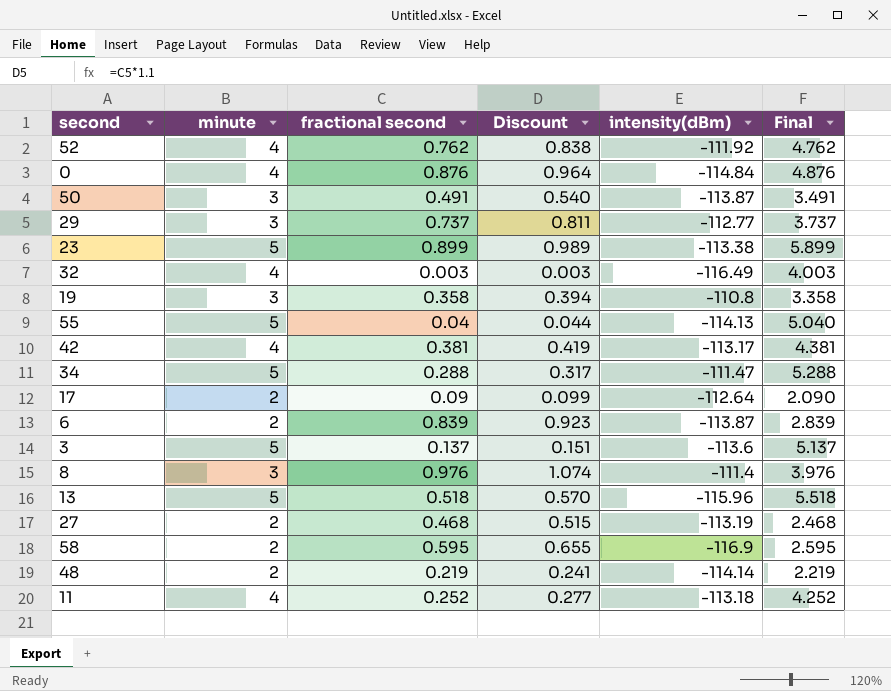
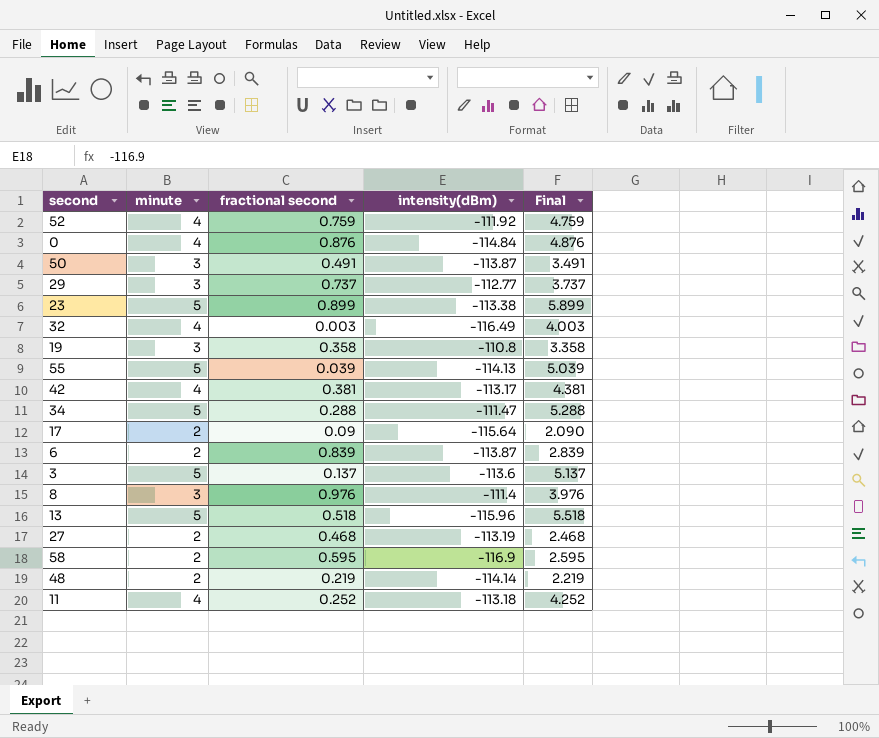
column Discount | formula: [fractional second] * 1.1 -> none
52 | fractional second: 0.762 -> 0.759
52 | Final: 4.762 -> 4.759
55 | fractional second: 0.04 -> 0.039
55 | Final: 5.040 -> 5.039
17 | intensity(dBm): -112.64 -> -115.64

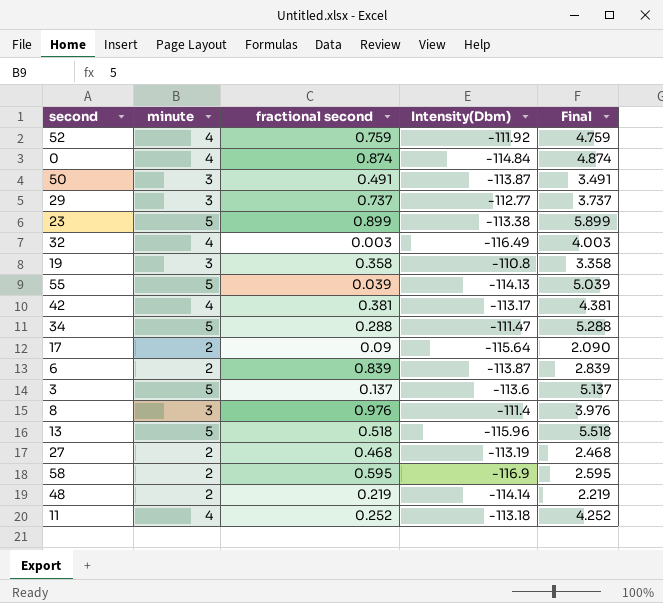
column name: intensity(dBm) -> Intensity(Dbm)
0 | fractional second: 0.876 -> 0.874
0 | Final: 4.876 -> 4.874

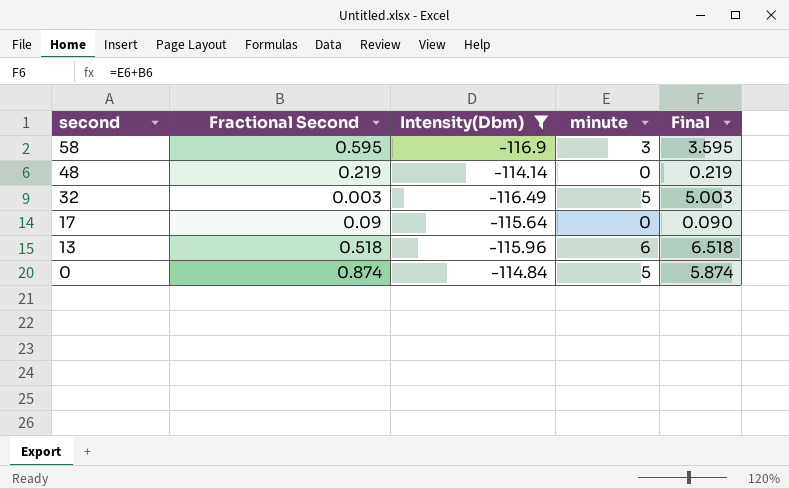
filter: none -> Intensity(Dbm) <= -114.14
row order: none -> second descending
column name: fractional second -> Fractional Second
column minute | position: 2 -> 4
58 | minute: 2 -> 3
58 | Final: 2.595 -> 3.595
48 | minute: 2 -> 0
48 | Final: 2.219 -> 0.219
32 | minute: 4 -> 5
32 | Final: 4.003 -> 5.003
17 | minute: 2 -> 0
17 | Final: 2.090 -> 0.090
13 | minute: 5 -> 6
13 | Final: 5.518 -> 6.518
0 | minute: 4 -> 5
0 | Final: 4.874 -> 5.874

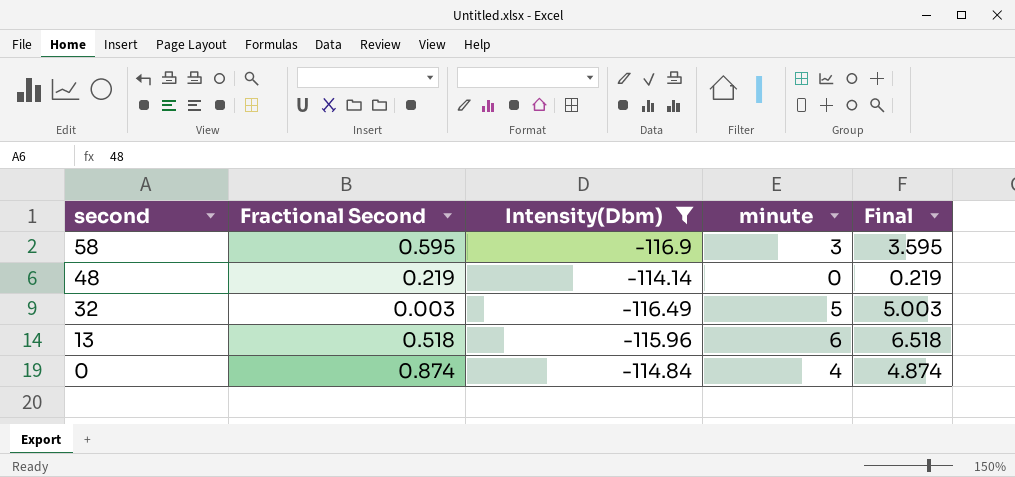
row 17: 0.09 | -115.64 | 0 | 0.090 -> none
0 | minute: 5 -> 4
0 | Final: 5.874 -> 4.874

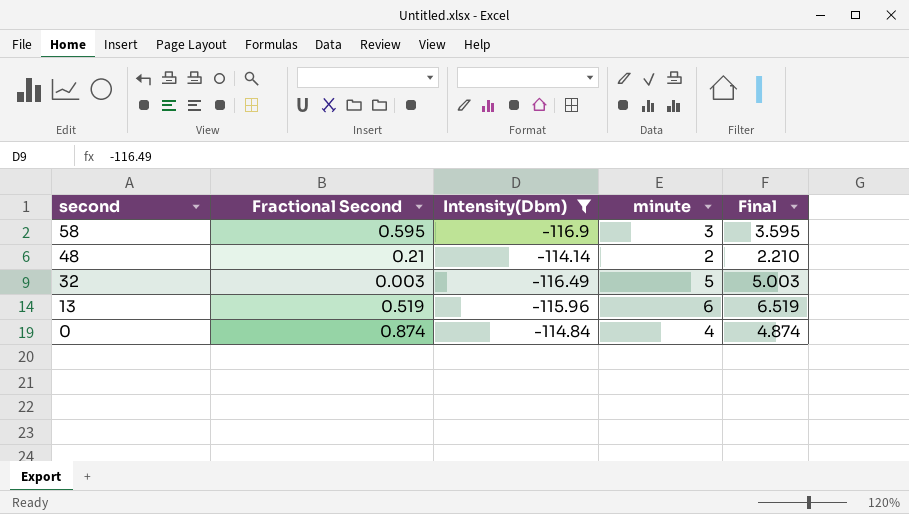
48 | Fractional Second: 0.219 -> 0.21
48 | minute: 0 -> 2
48 | Final: 0.219 -> 2.210
13 | Fractional Second: 0.518 -> 0.519
13 | Final: 6.518 -> 6.519

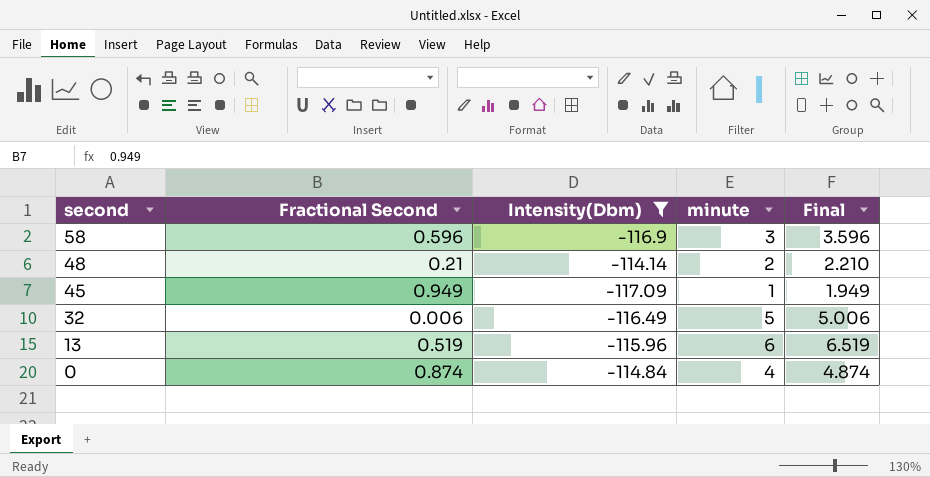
58 | Fractional Second: 0.595 -> 0.596
58 | Final: 3.595 -> 3.596
row 45: none -> 0.949 | -117.09 | 1 | 1.949
32 | Fractional Second: 0.003 -> 0.006
32 | Final: 5.003 -> 5.006

